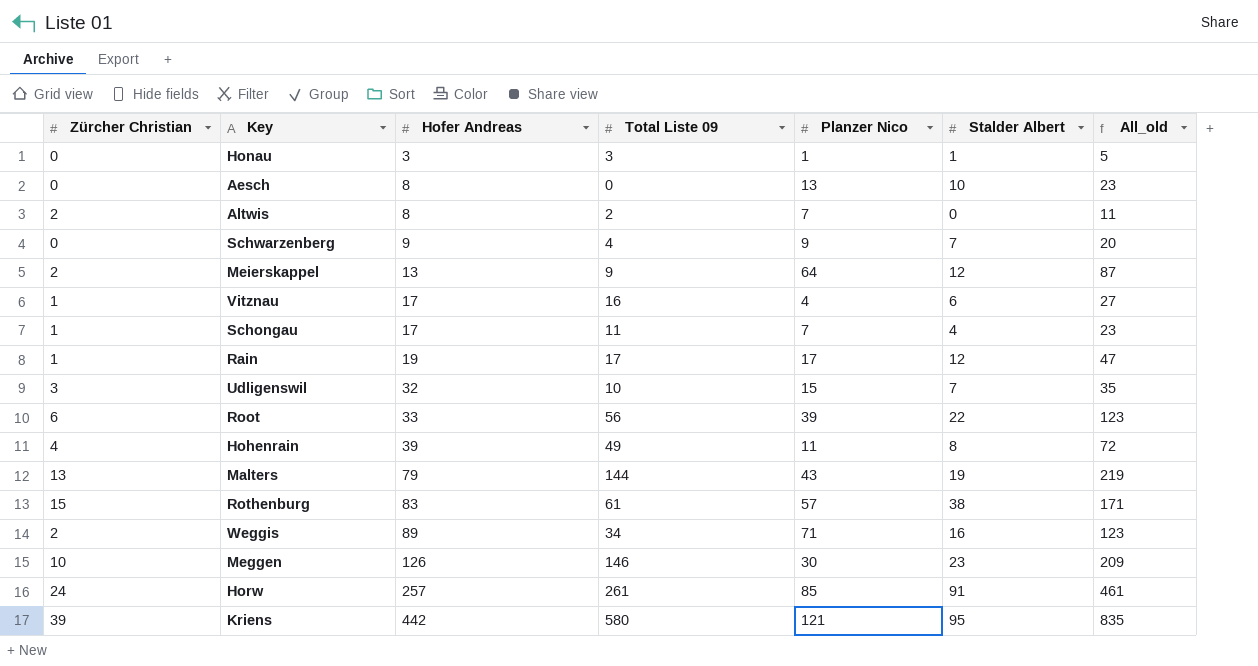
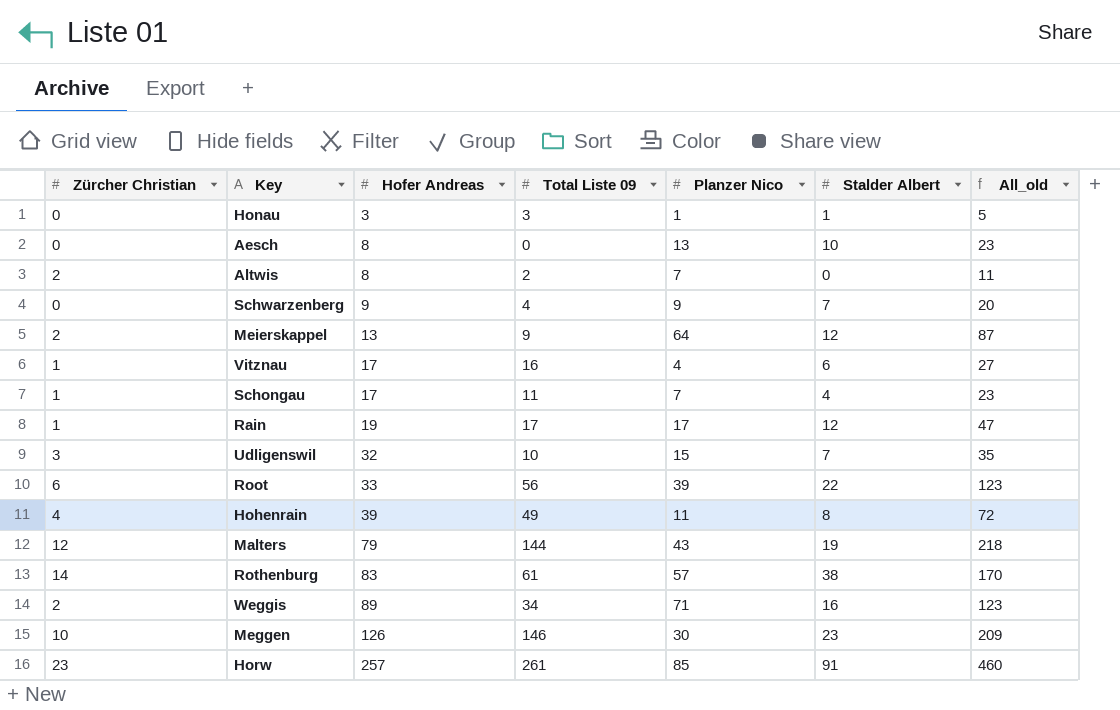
row Kriens: 39 | 442 | 580 | 121 | 95 | 835 -> none
Malters | Zürcher Christian: 13 -> 12
Malters | All_old: 219 -> 218
Rothenburg | Zürcher Christian: 15 -> 14
Rothenburg | All_old: 171 -> 170
Horw | Zürcher Christian: 24 -> 23
Horw | All_old: 461 -> 460

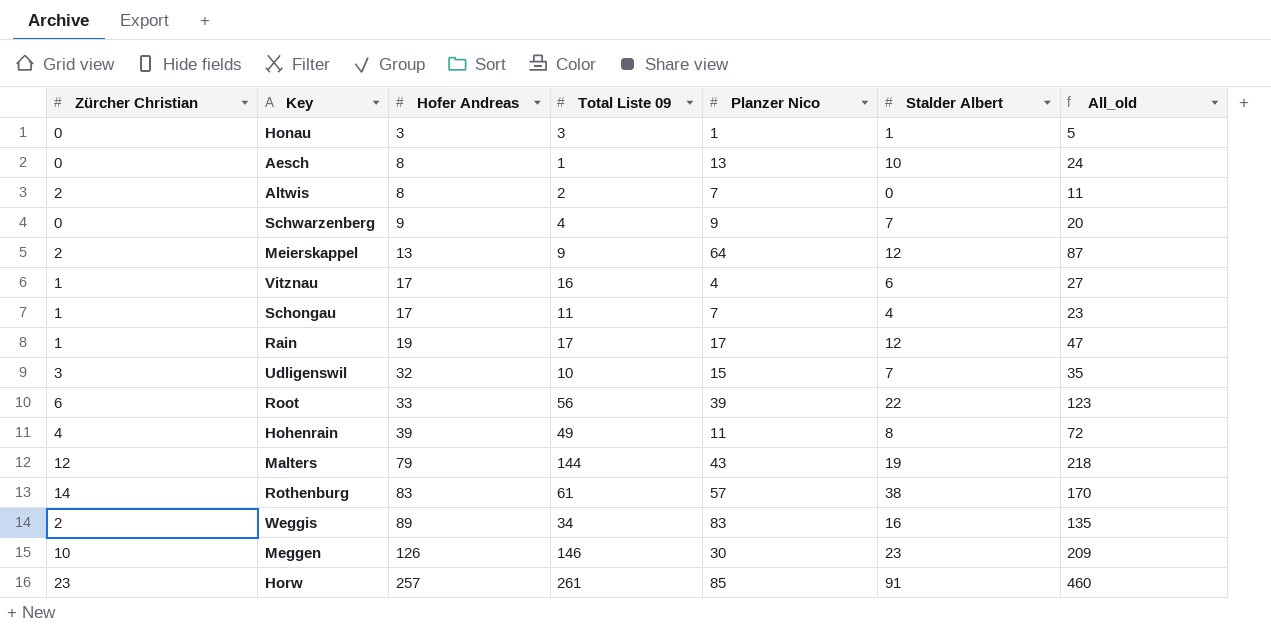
Aesch | Total Liste 09: 0 -> 1
Aesch | All_old: 23 -> 24
Weggis | Planzer Nico: 71 -> 83
Weggis | All_old: 123 -> 135

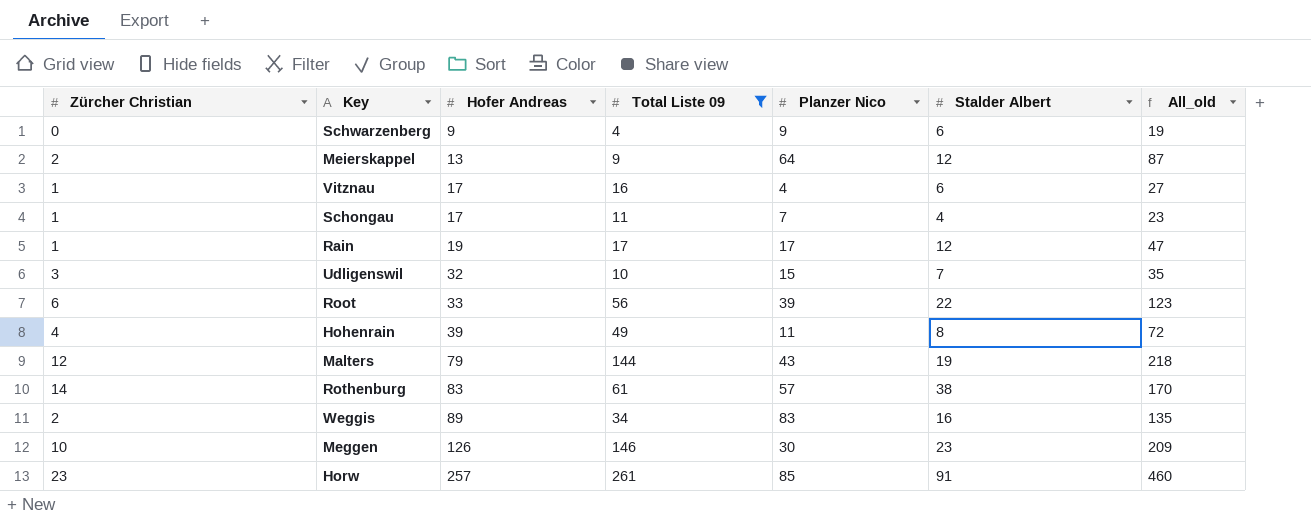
filter: none -> Total Liste 09 >= 4
Schwarzenberg | Stalder Albert: 7 -> 6
Schwarzenberg | All_old: 20 -> 19

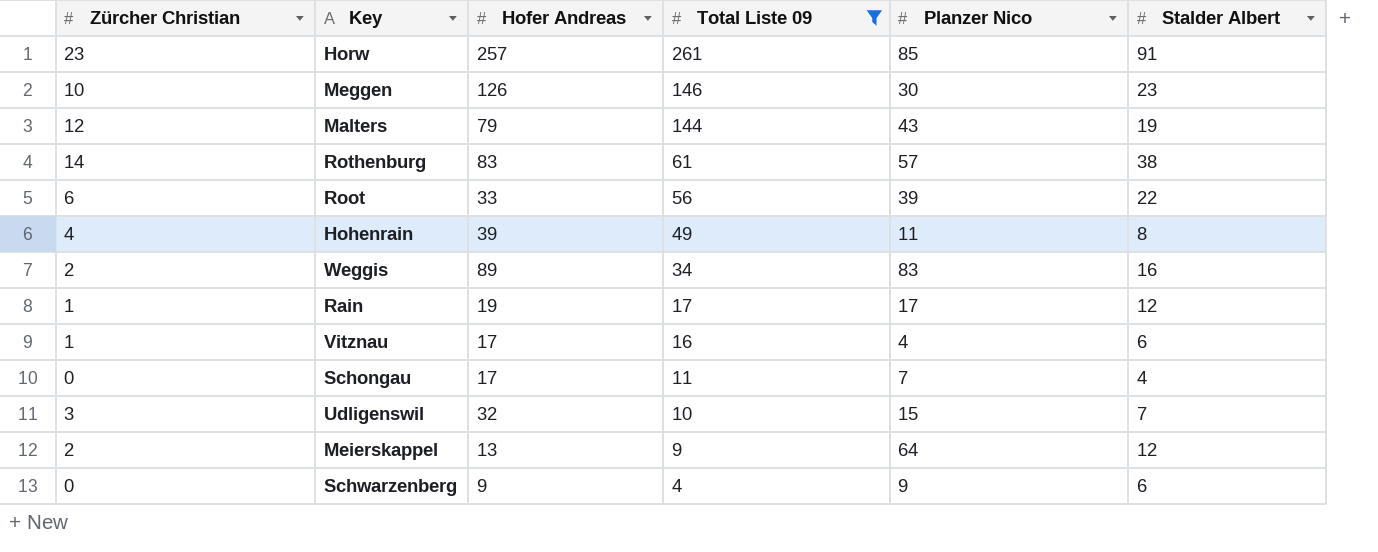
row order: Hofer Andreas ascending -> Total Liste 09 descending
column All_old | formula: [Zürcher Christian] + [Total Liste 09] + [Planzer Nico] + [Stalder Albert] -> none
Schongau | Zürcher Christian: 1 -> 0

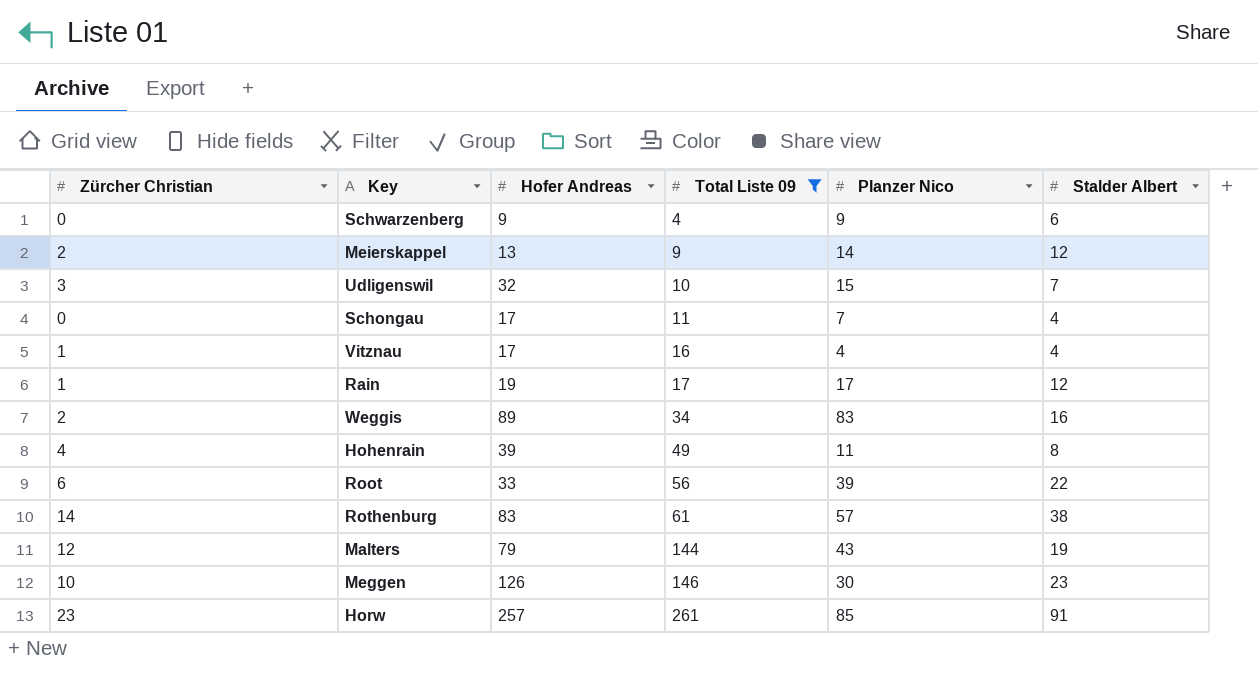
row order: Total Liste 09 descending -> Total Liste 09 ascending
Meierskappel | Planzer Nico: 64 -> 14
Vitznau | Stalder Albert: 6 -> 4

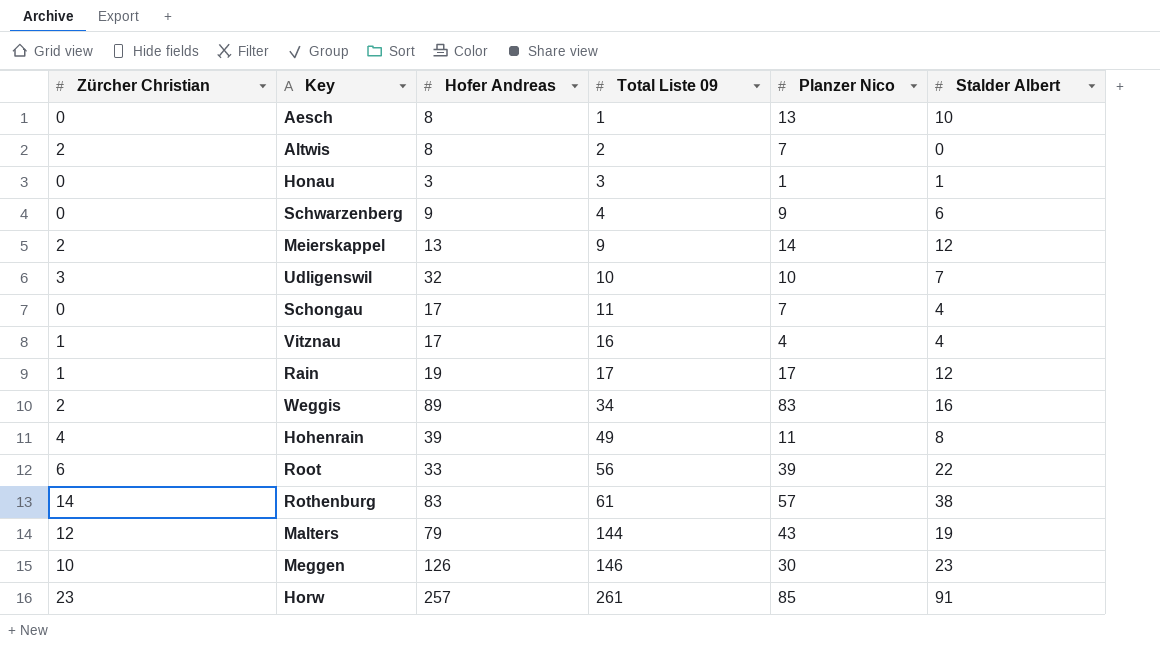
filter: Total Liste 09 >= 4 -> none
Udligenswil | Planzer Nico: 15 -> 10

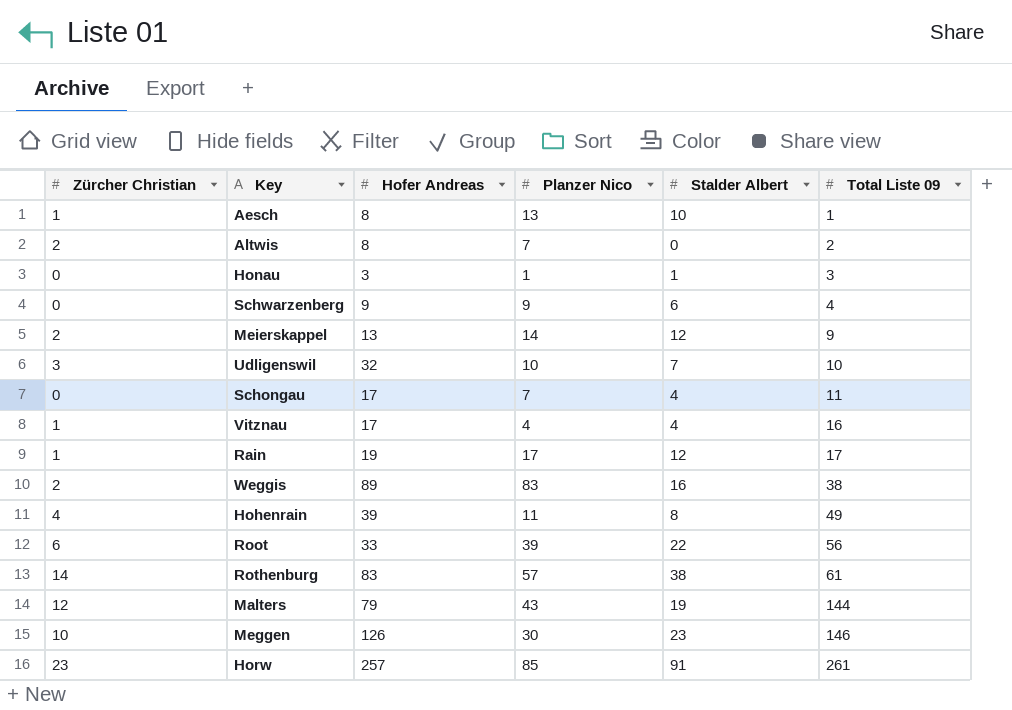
column Total Liste 09 | position: 4 -> 6
Aesch | Zürcher Christian: 0 -> 1
Weggis | Total Liste 09: 34 -> 38

